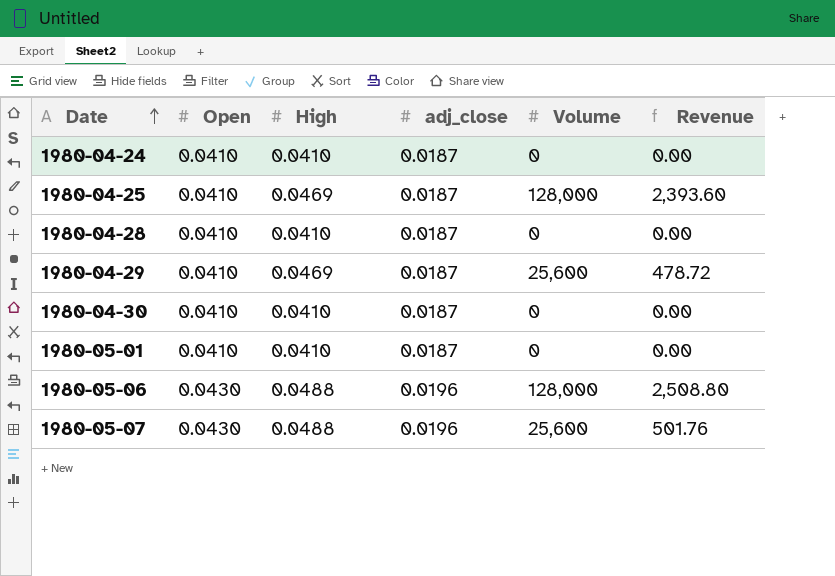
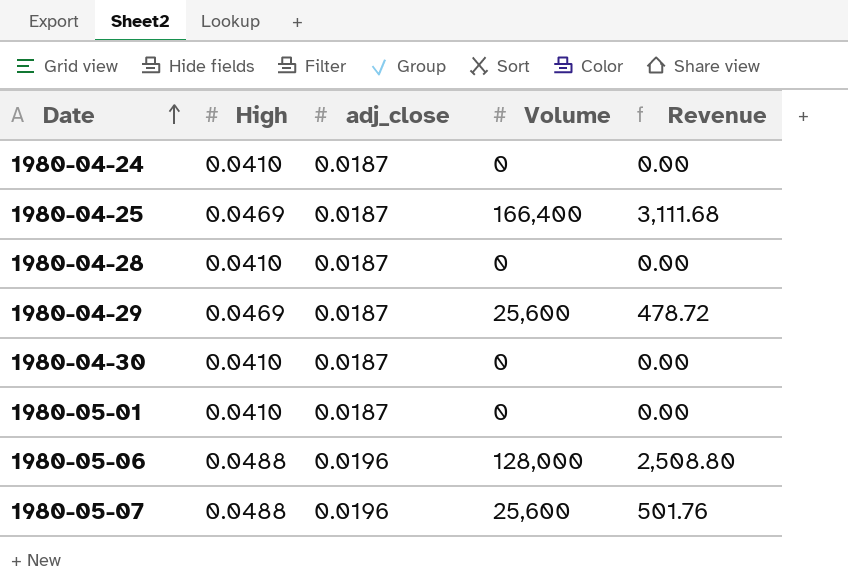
column Open | position: 2 -> none
1980-04-25 | Volume: 128,000 -> 166,400
1980-04-25 | Revenue: 2,393.60 -> 3,111.68

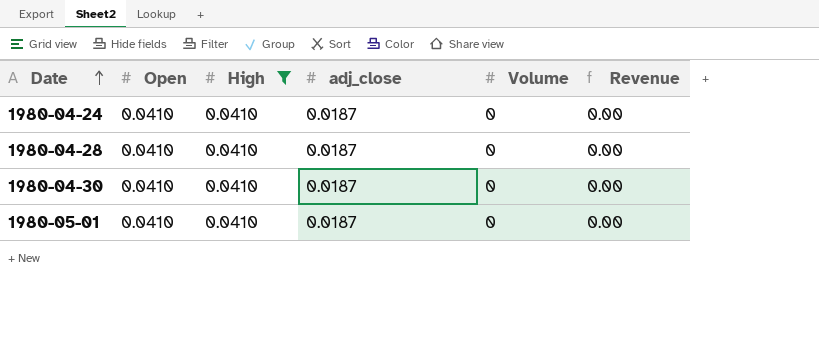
filter: none -> High = 0.0410
column Open | position: none -> 2

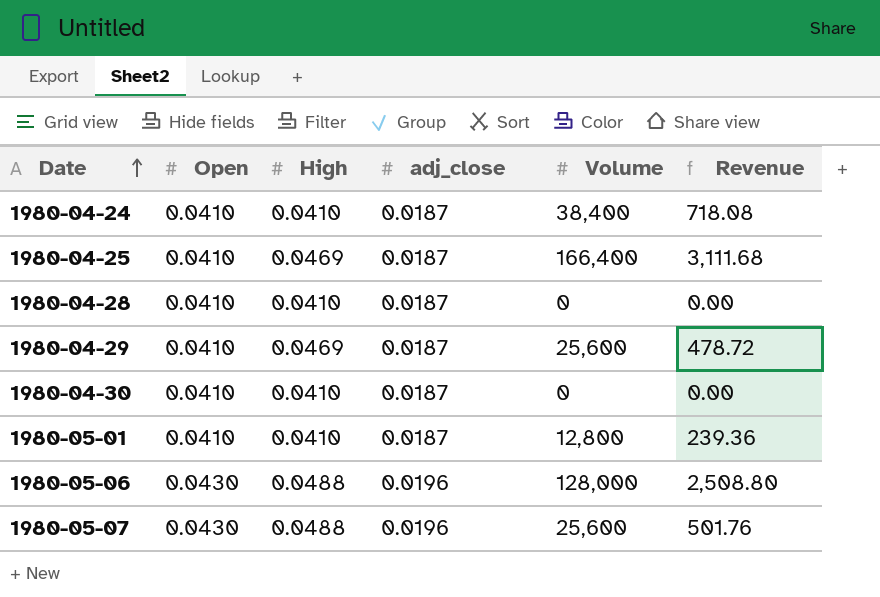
filter: High = 0.0410 -> none
1980-04-24 | Volume: 0 -> 38,400
1980-04-24 | Revenue: 0.00 -> 718.08
1980-05-01 | Volume: 0 -> 12,800
1980-05-01 | Revenue: 0.00 -> 239.36

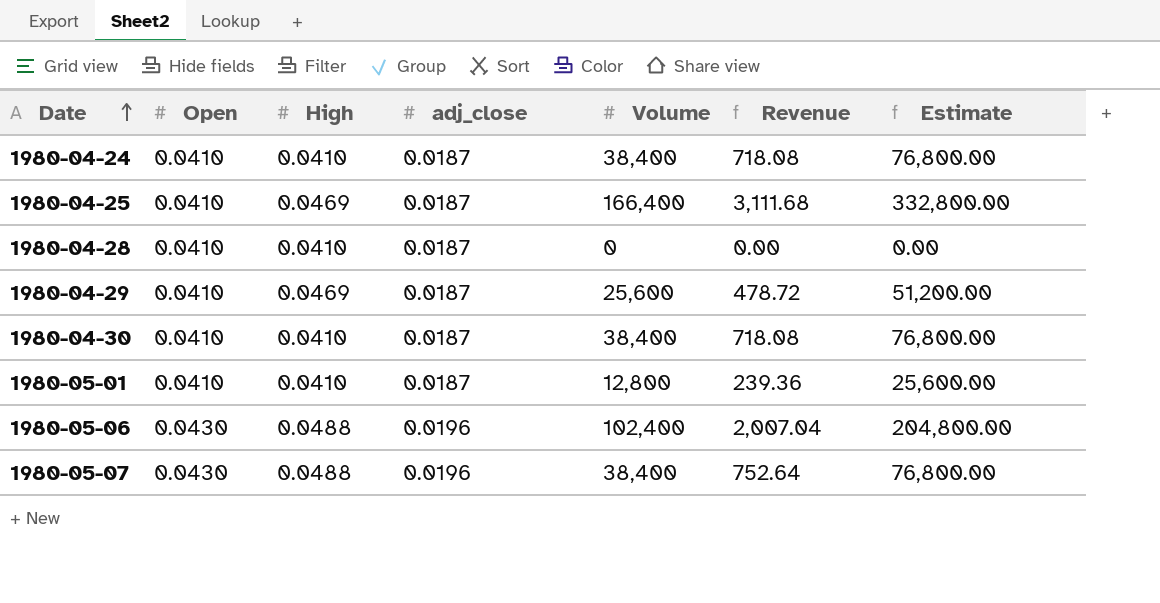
column Estimate | formula: none -> [Volume] * 2
1980-04-30 | Volume: 0 -> 38,400
1980-04-30 | Revenue: 0.00 -> 718.08
1980-05-06 | Volume: 128,000 -> 102,400
1980-05-06 | Revenue: 2,508.80 -> 2,007.04
1980-05-07 | Volume: 25,600 -> 38,400
1980-05-07 | Revenue: 501.76 -> 752.64

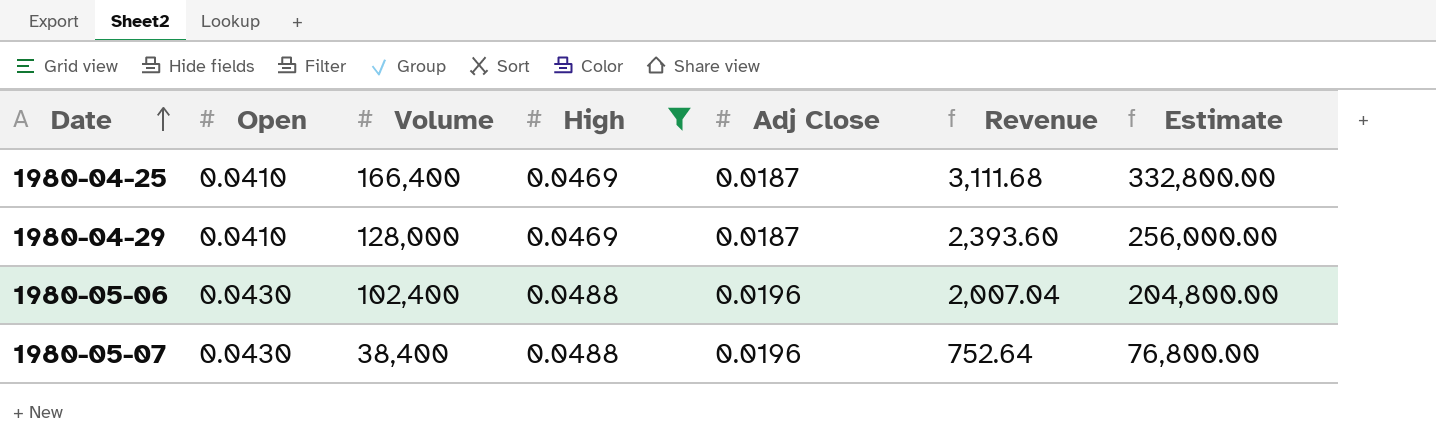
filter: none -> High != 0.0410
column Volume | position: 5 -> 3
column name: adj_close -> Adj Close
1980-04-29 | Volume: 25,600 -> 128,000
1980-04-29 | Revenue: 478.72 -> 2,393.60
1980-04-29 | Estimate: 51,200.00 -> 256,000.00

